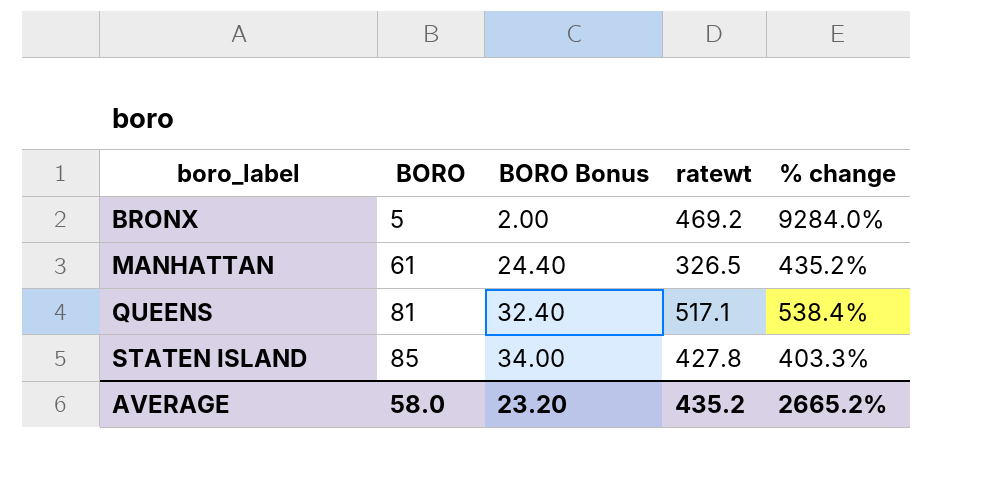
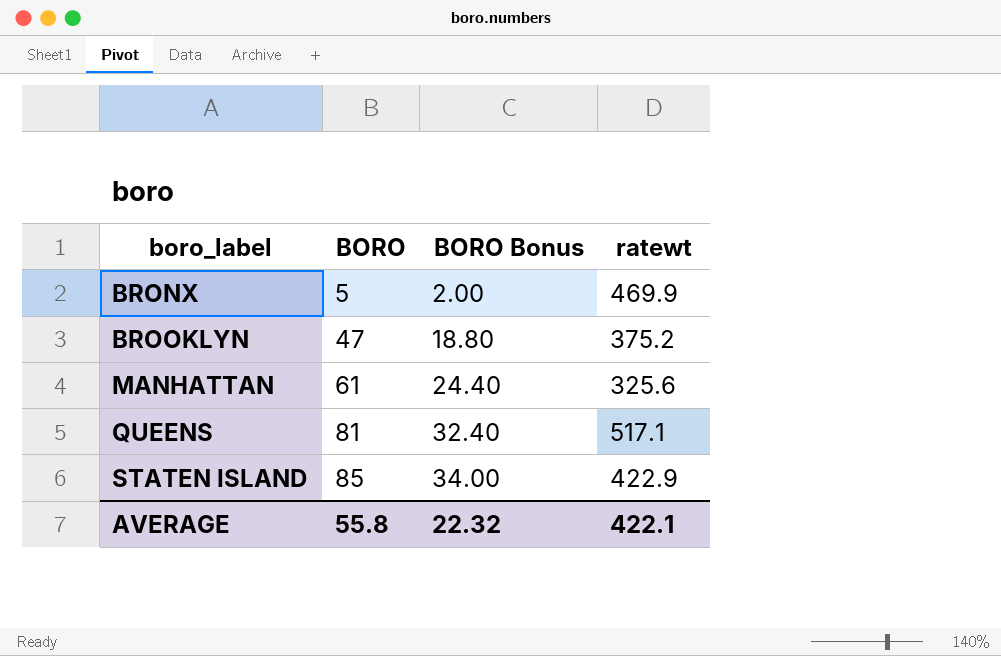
column % change | formula: ([ratewt] - [BORO]) / [BORO] -> none
BRONX | ratewt: 469.2 -> 469.9
row BROOKLYN: none -> 47 | 18.80 | 375.2
MANHATTAN | ratewt: 326.5 -> 325.6
STATEN ISLAND | ratewt: 427.8 -> 422.9
AVERAGE | BORO: 58.0 -> 55.8
AVERAGE | BORO Bonus: 23.20 -> 22.32
AVERAGE | ratewt: 435.2 -> 422.1

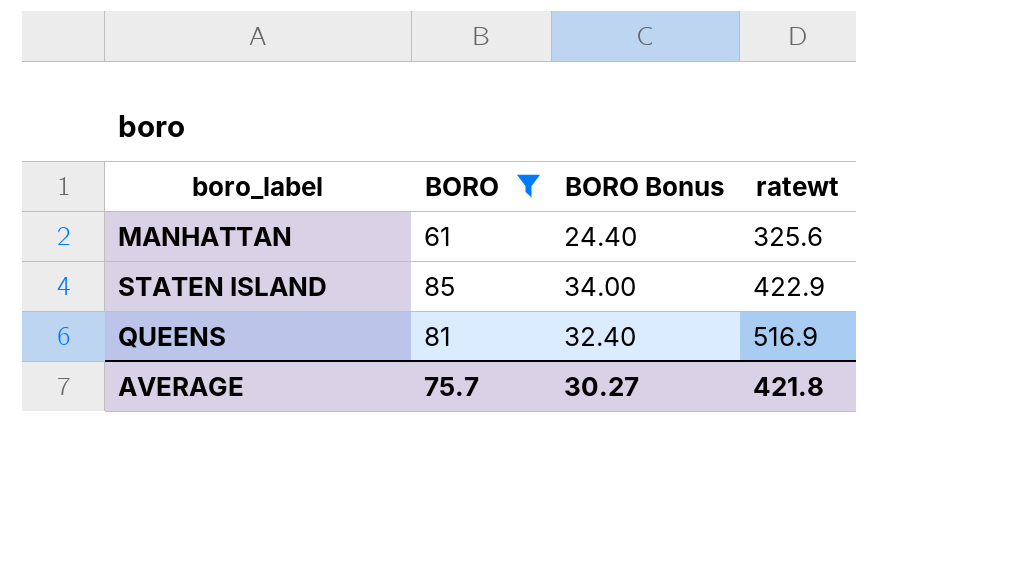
filter: none -> BORO >= 61
row order: boro_label ascending -> ratewt ascending
QUEENS | ratewt: 517.1 -> 516.9
AVERAGE | BORO: 55.8 -> 75.7
AVERAGE | BORO Bonus: 22.32 -> 30.27
AVERAGE | ratewt: 422.1 -> 421.8

